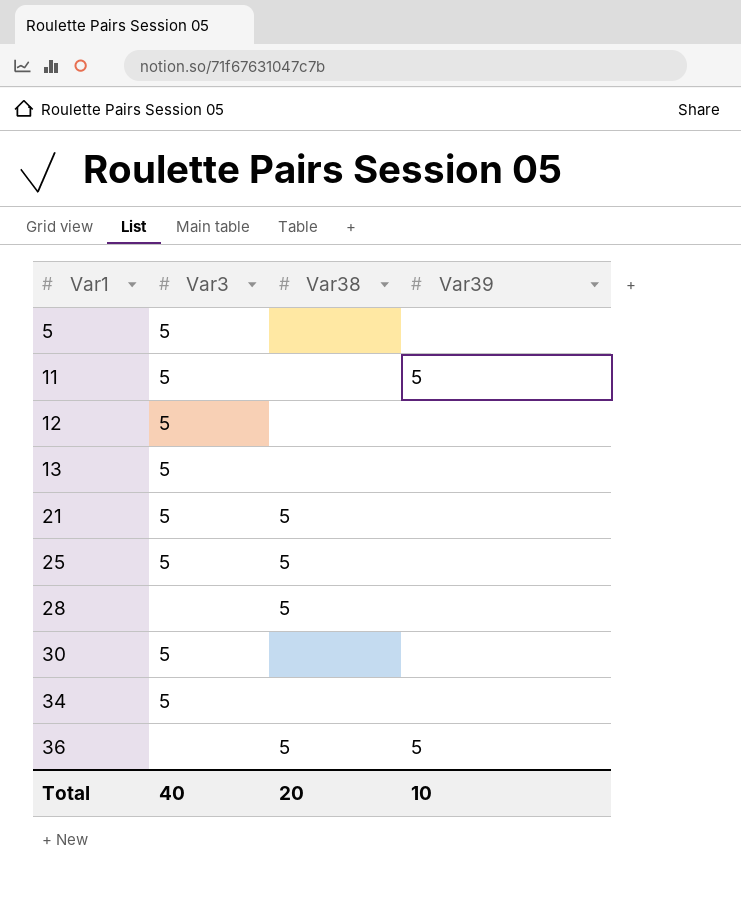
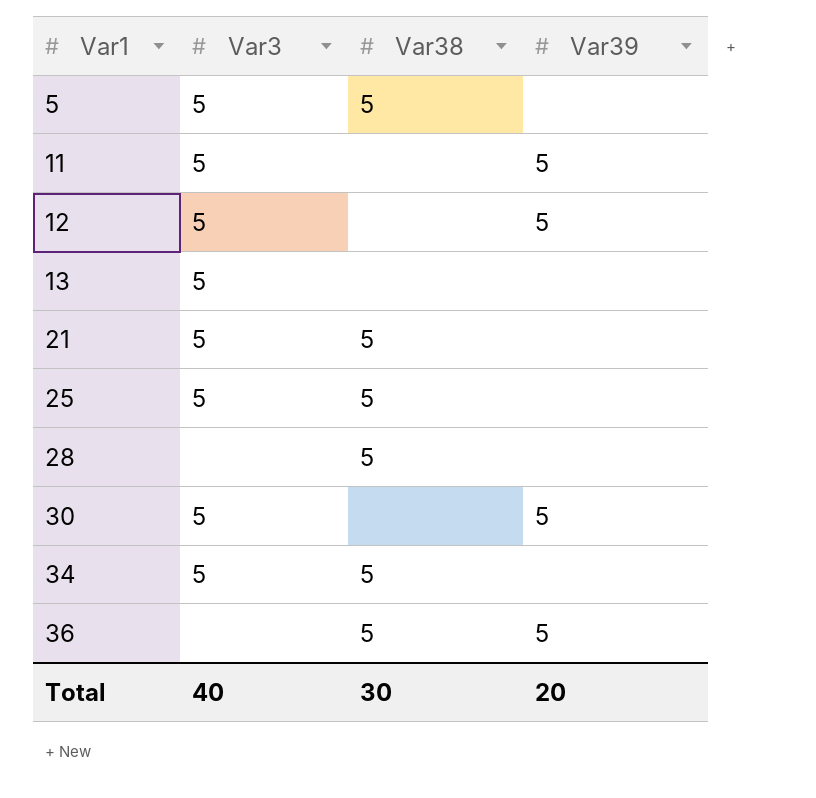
5 | Var38: none -> 5
12 | Var39: none -> 5
30 | Var39: none -> 5
34 | Var38: none -> 5
Total | Var38: 20 -> 30
Total | Var39: 10 -> 20

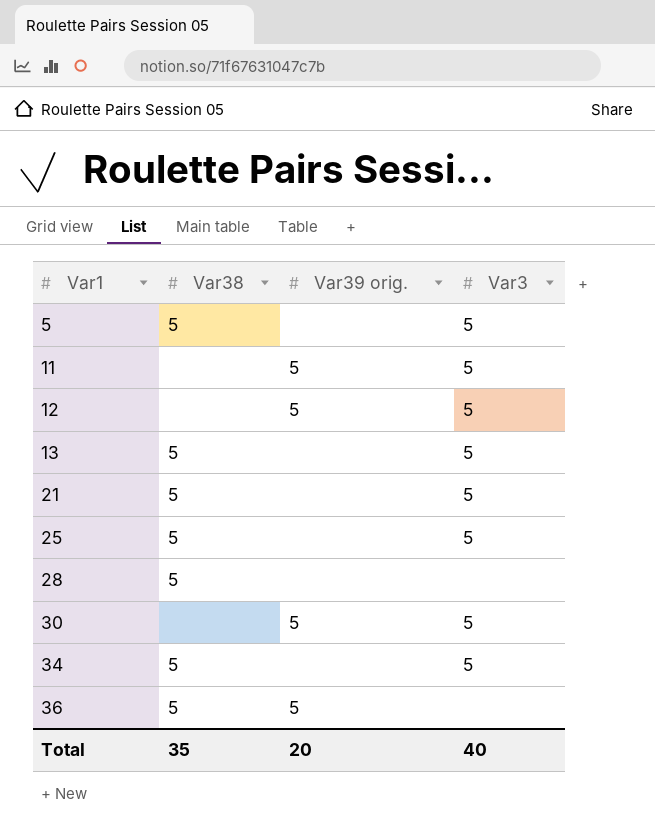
column name: Var39 -> Var39 orig.
column Var3 | position: 2 -> 4
13 | Var38: none -> 5
Total | Var38: 30 -> 35

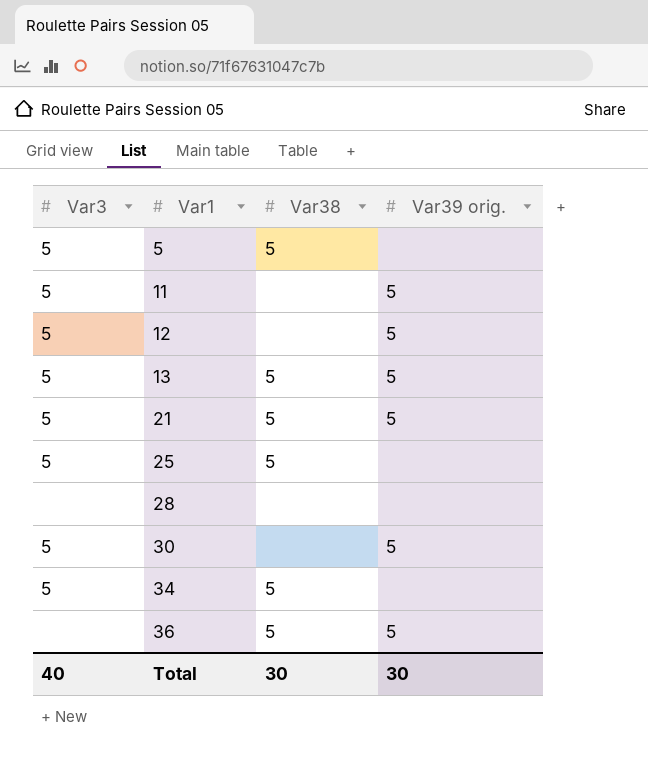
column Var3 | position: 4 -> 1
13 | Var39 orig.: none -> 5
21 | Var39 orig.: none -> 5
28 | Var38: 5 -> none
Total | Var38: 35 -> 30
Total | Var39 orig.: 20 -> 30

